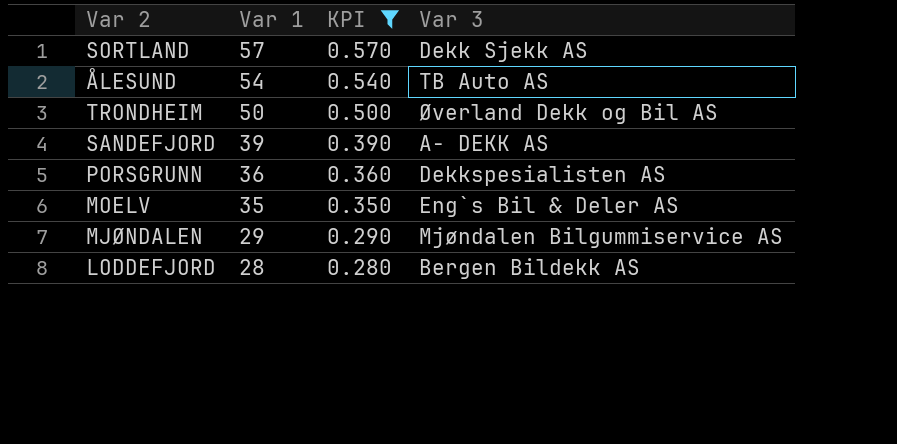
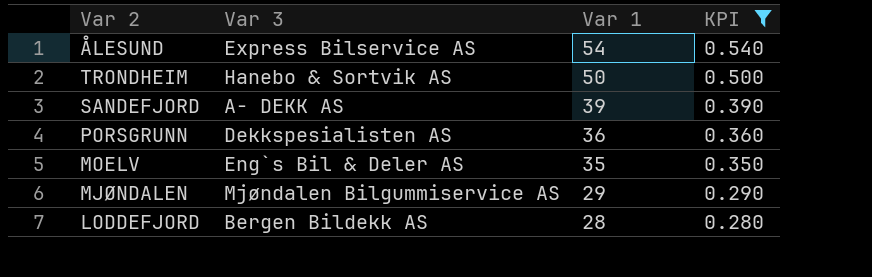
column Var 3 | position: 4 -> 2
row SORTLAND: 57 | 0.570 | Dekk Sjekk AS -> none
ÅLESUND | Var 3: TB Auto AS -> Express Bilservice AS
TRONDHEIM | Var 3: Øverland Dekk og Bil AS -> Hanebo & Sortvik AS

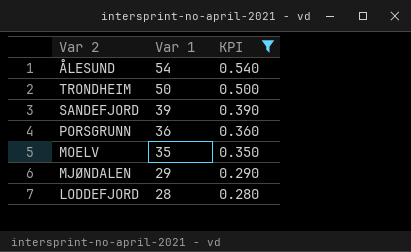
column Var 3 | position: 2 -> none

